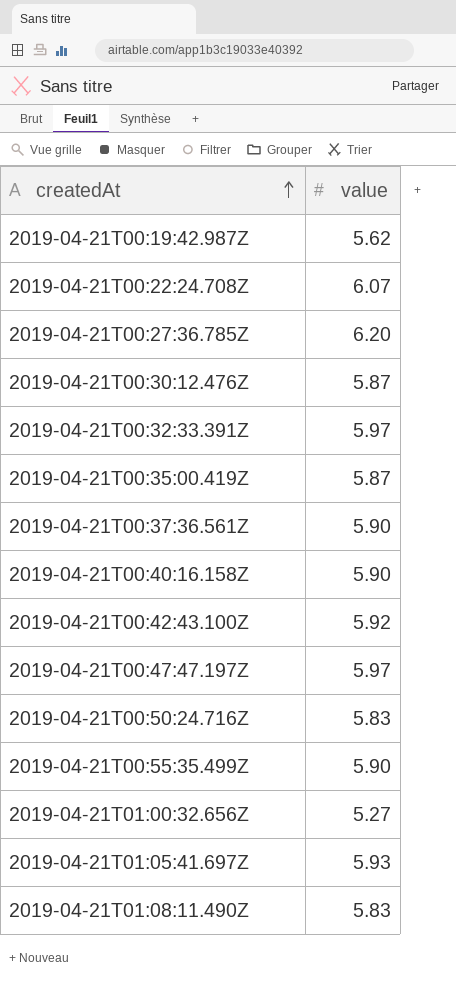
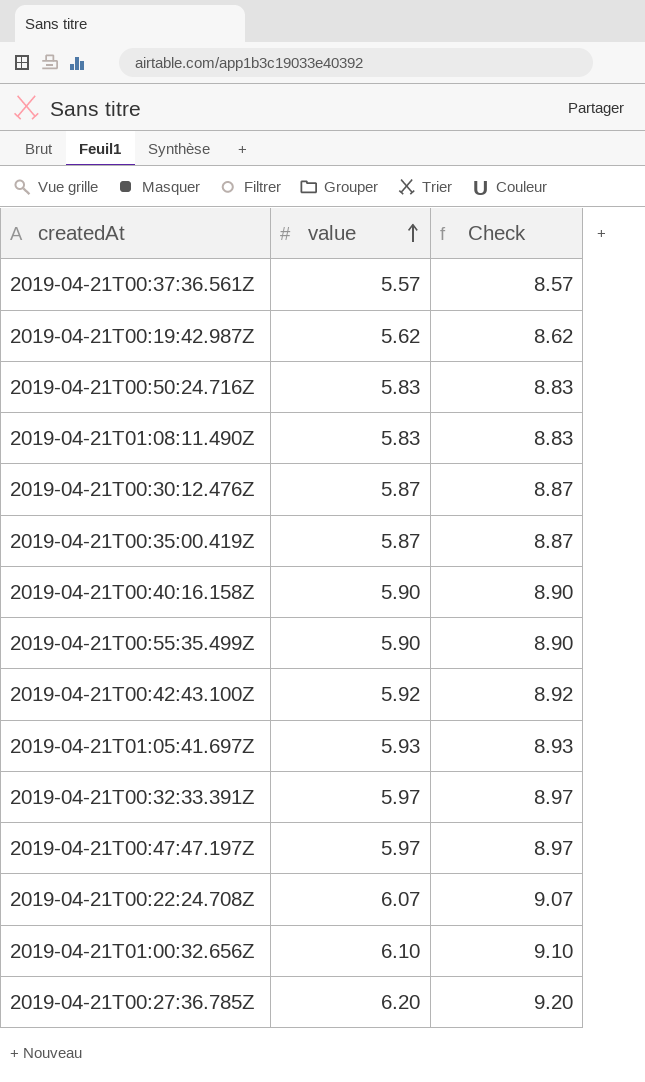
row order: createdAt ascending -> value ascending
column Check | formula: none -> [value] + 3
2019-04-21T00:37:36.561Z | value: 5.90 -> 5.57
2019-04-21T01:00:32.656Z | value: 5.27 -> 6.10

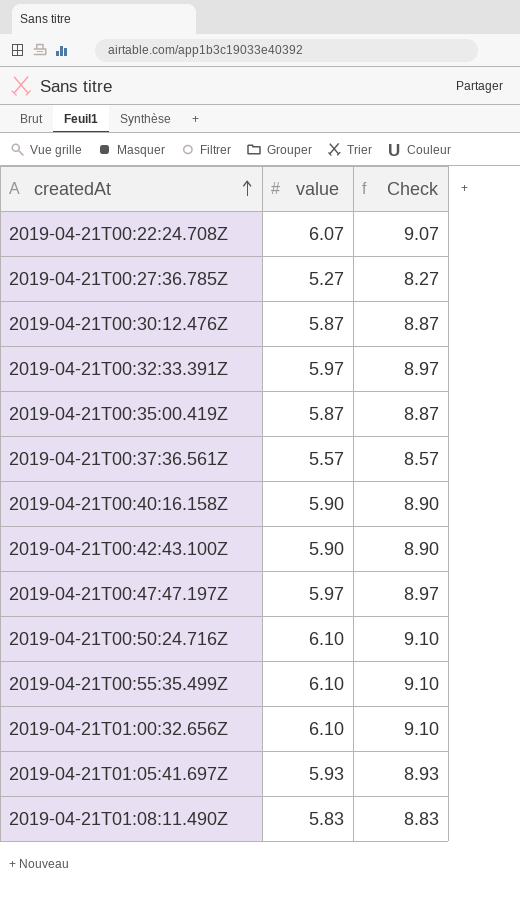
row order: value ascending -> createdAt ascending
row 2019-04-21T00:19:42.987Z: 5.62 | 8.62 -> none
2019-04-21T00:27:36.785Z | value: 6.20 -> 5.27
2019-04-21T00:27:36.785Z | Check: 9.20 -> 8.27
2019-04-21T00:42:43.100Z | value: 5.92 -> 5.90
2019-04-21T00:42:43.100Z | Check: 8.92 -> 8.90
2019-04-21T00:50:24.716Z | value: 5.83 -> 6.10
2019-04-21T00:50:24.716Z | Check: 8.83 -> 9.10
2019-04-21T00:55:35.499Z | value: 5.90 -> 6.10
2019-04-21T00:55:35.499Z | Check: 8.90 -> 9.10

